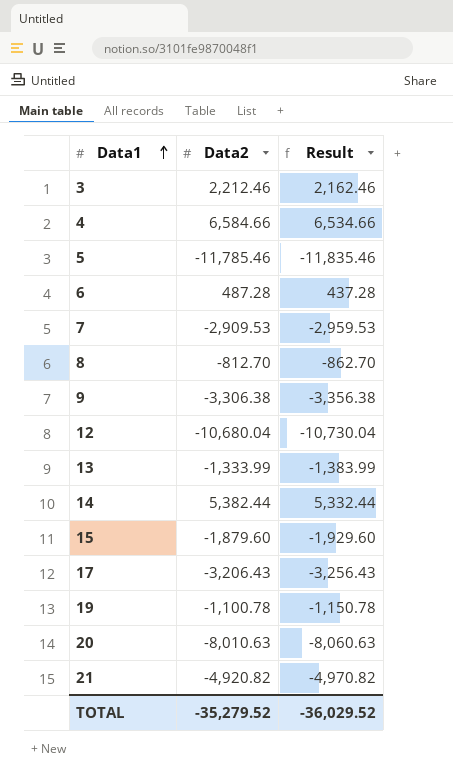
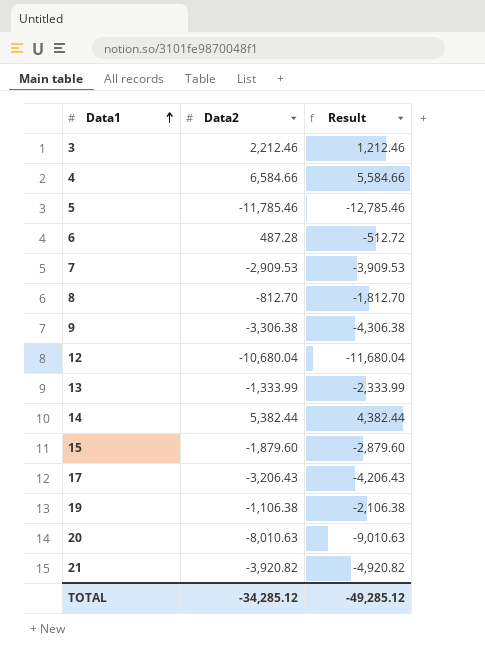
column Result | formula: [Data2] - 50 -> [Data2] - 1000
19 | Data2: -1,100.78 -> -1,106.38
21 | Data2: -4,920.82 -> -3,920.82
TOTAL | Data2: -35,279.52 -> -34,285.12
TOTAL | Result: -36,029.52 -> -49,285.12

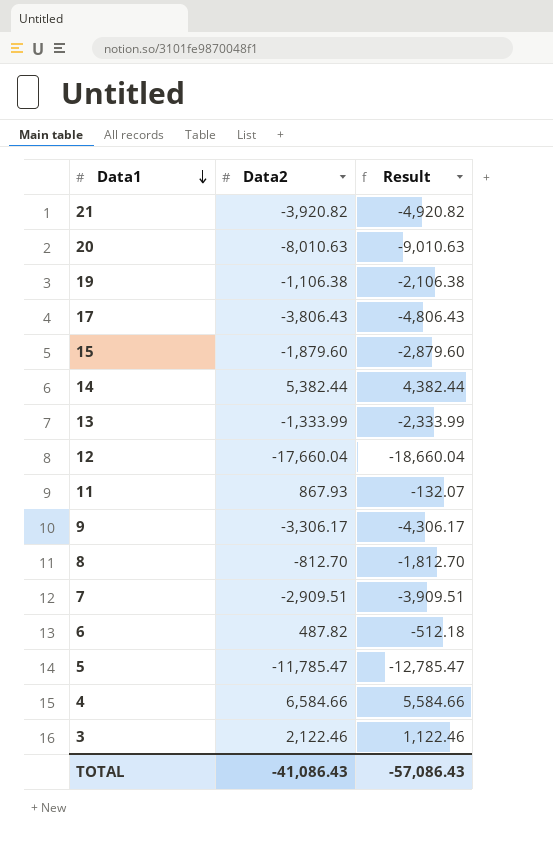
row order: Data1 ascending -> Data1 descending
17 | Data2: -3,206.43 -> -3,806.43
17 | Result: -4,206.43 -> -4,806.43
12 | Data2: -10,680.04 -> -17,660.04
12 | Result: -11,680.04 -> -18,660.04
row 11: none -> 867.93 | -132.07
9 | Data2: -3,306.38 -> -3,306.17
9 | Result: -4,306.38 -> -4,306.17
7 | Data2: -2,909.53 -> -2,909.51
7 | Result: -3,909.53 -> -3,909.51
6 | Data2: 487.28 -> 487.82
6 | Result: -512.72 -> -512.18
5 | Data2: -11,785.46 -> -11,785.47
5 | Result: -12,785.46 -> -12,785.47
3 | Data2: 2,212.46 -> 2,122.46
3 | Result: 1,212.46 -> 1,122.46
TOTAL | Data2: -34,285.12 -> -41,086.43
TOTAL | Result: -49,285.12 -> -57,086.43

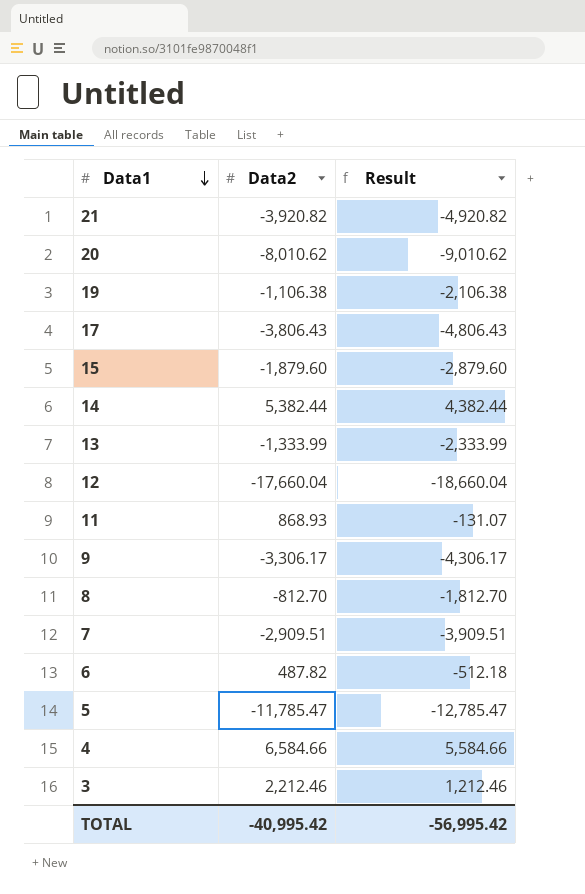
20 | Data2: -8,010.63 -> -8,010.62
20 | Result: -9,010.63 -> -9,010.62
11 | Data2: 867.93 -> 868.93
11 | Result: -132.07 -> -131.07
3 | Data2: 2,122.46 -> 2,212.46
3 | Result: 1,122.46 -> 1,212.46
TOTAL | Data2: -41,086.43 -> -40,995.42
TOTAL | Result: -57,086.43 -> -56,995.42

